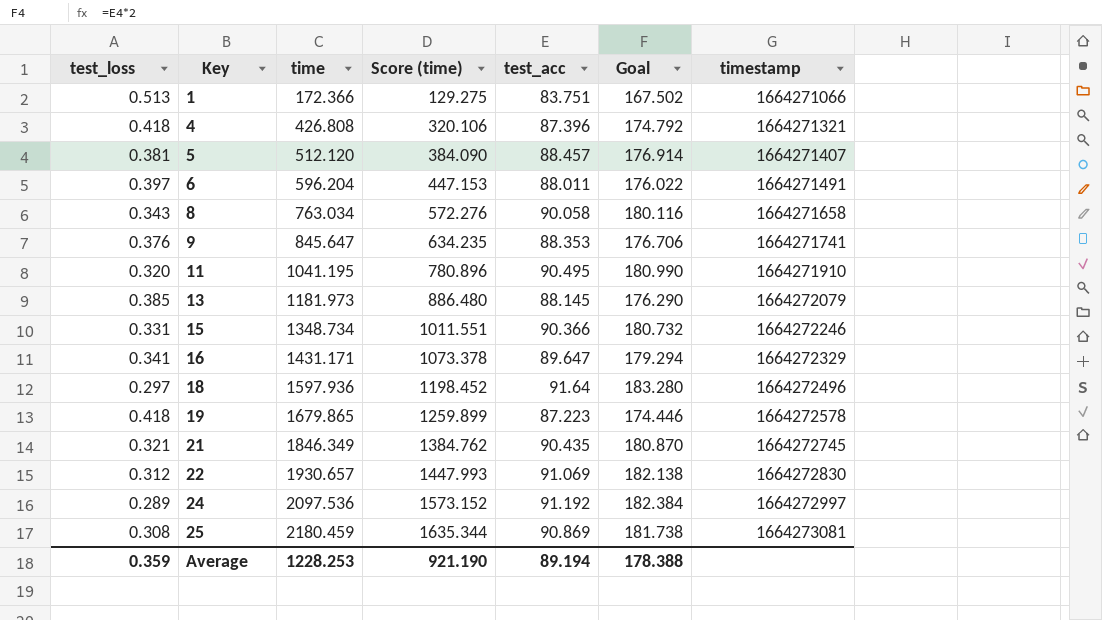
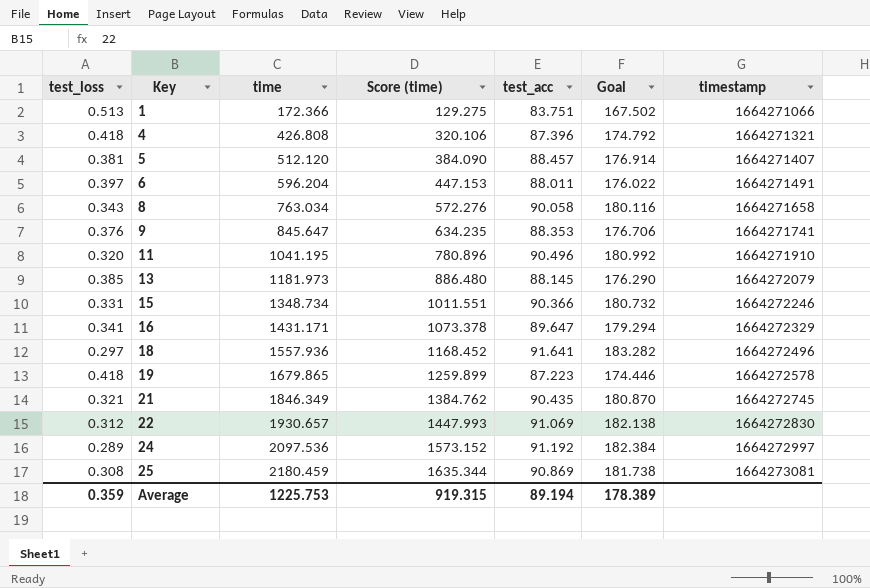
11 | test_acc: 90.495 -> 90.496
11 | Goal: 180.990 -> 180.992
18 | time: 1597.936 -> 1557.936
18 | Score (time): 1198.452 -> 1168.452
18 | test_acc: 91.64 -> 91.641
18 | Goal: 183.280 -> 183.282
Average | time: 1228.253 -> 1225.753
Average | Score (time): 921.190 -> 919.315
Average | Goal: 178.388 -> 178.389

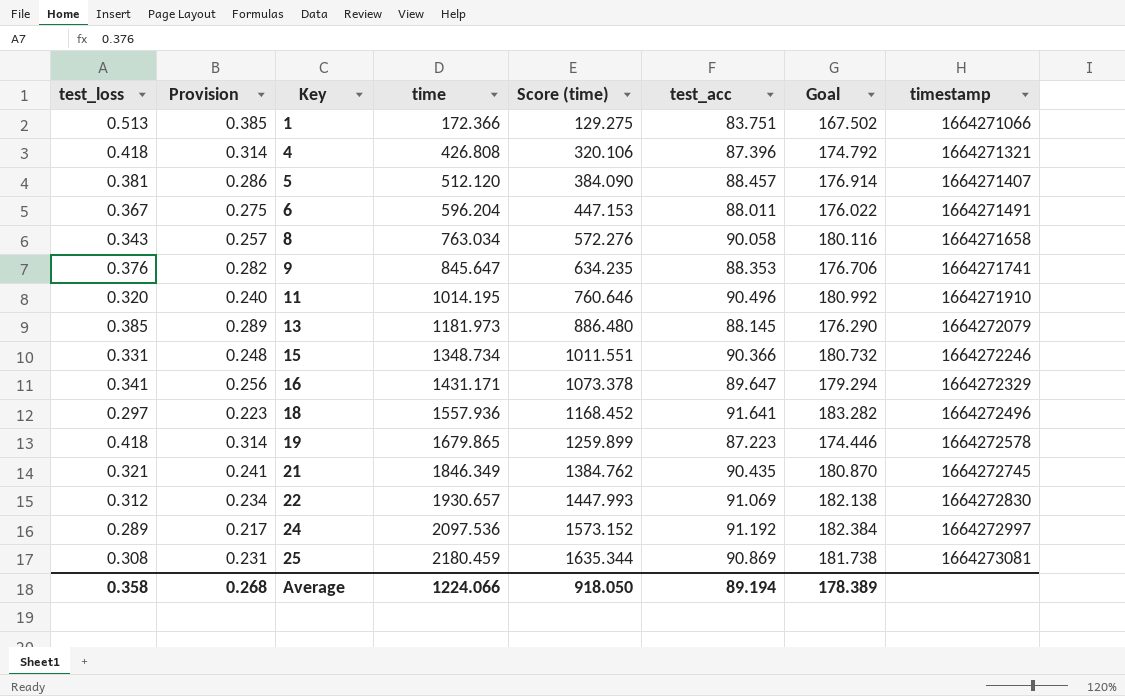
column Provision | formula: none -> [test_loss] * 0.75
6 | test_loss: 0.397 -> 0.367
11 | time: 1041.195 -> 1014.195
11 | Score (time): 780.896 -> 760.646
Average | test_loss: 0.359 -> 0.358
Average | time: 1225.753 -> 1224.066
Average | Score (time): 919.315 -> 918.050

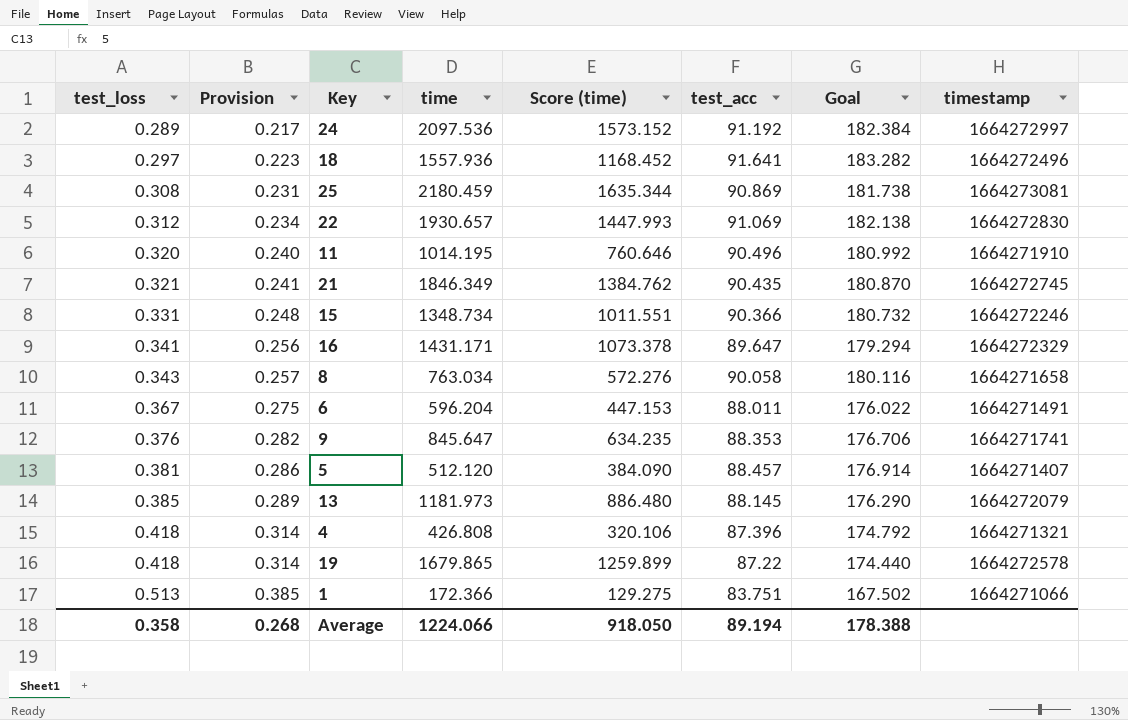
row order: Key ascending -> test_loss ascending
19 | test_acc: 87.223 -> 87.22
19 | Goal: 174.446 -> 174.440
Average | Goal: 178.389 -> 178.388

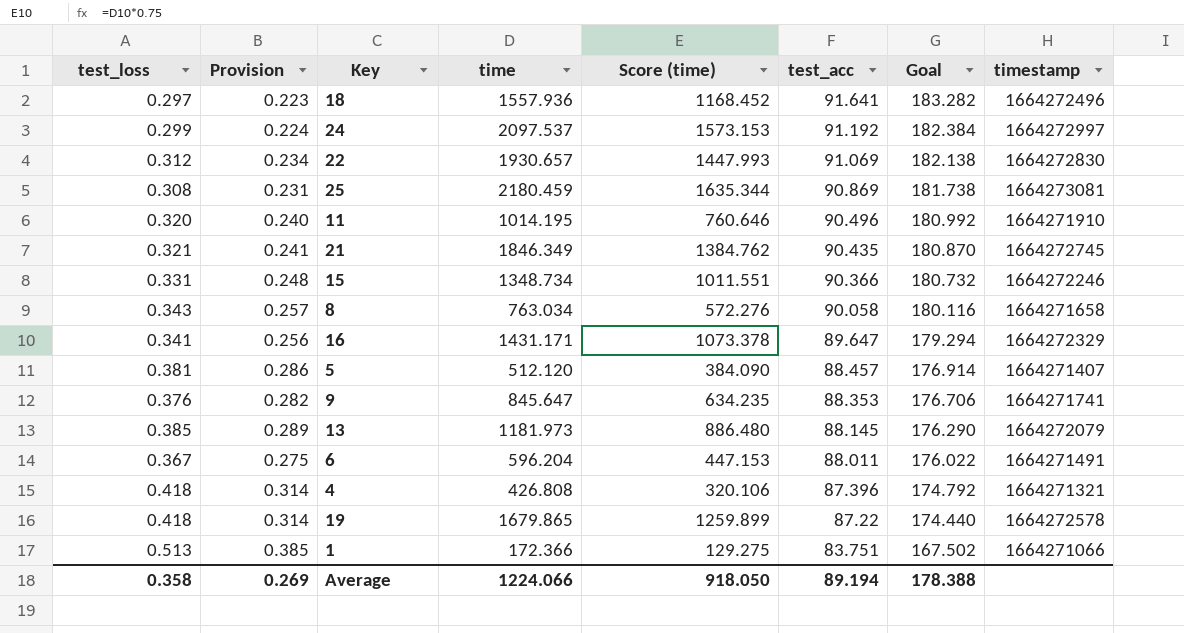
row order: test_loss ascending -> test_acc descending
24 | test_loss: 0.289 -> 0.299
24 | Provision: 0.217 -> 0.224
24 | time: 2097.536 -> 2097.537
24 | Score (time): 1573.152 -> 1573.153
Average | Provision: 0.268 -> 0.269

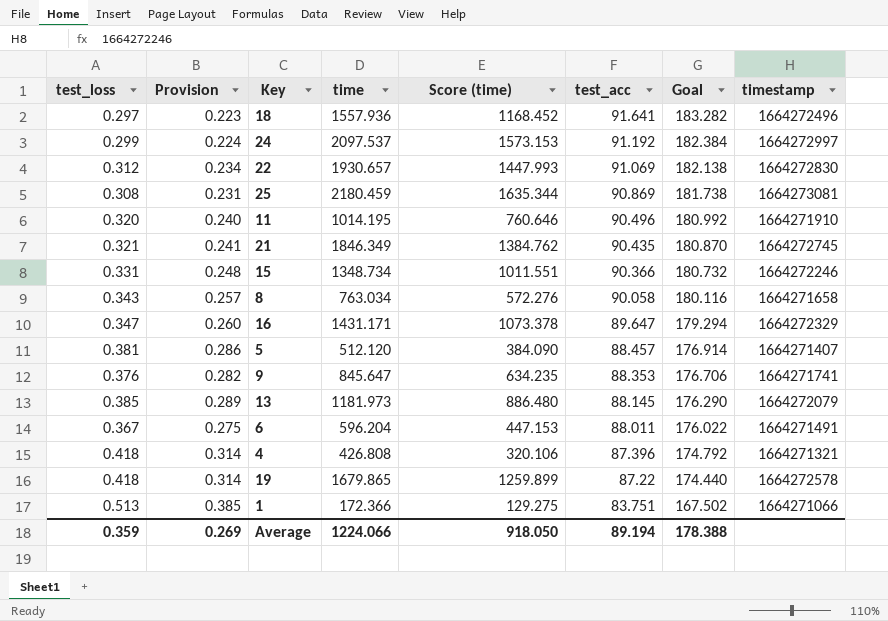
16 | test_loss: 0.341 -> 0.347
16 | Provision: 0.256 -> 0.260
Average | test_loss: 0.358 -> 0.359

